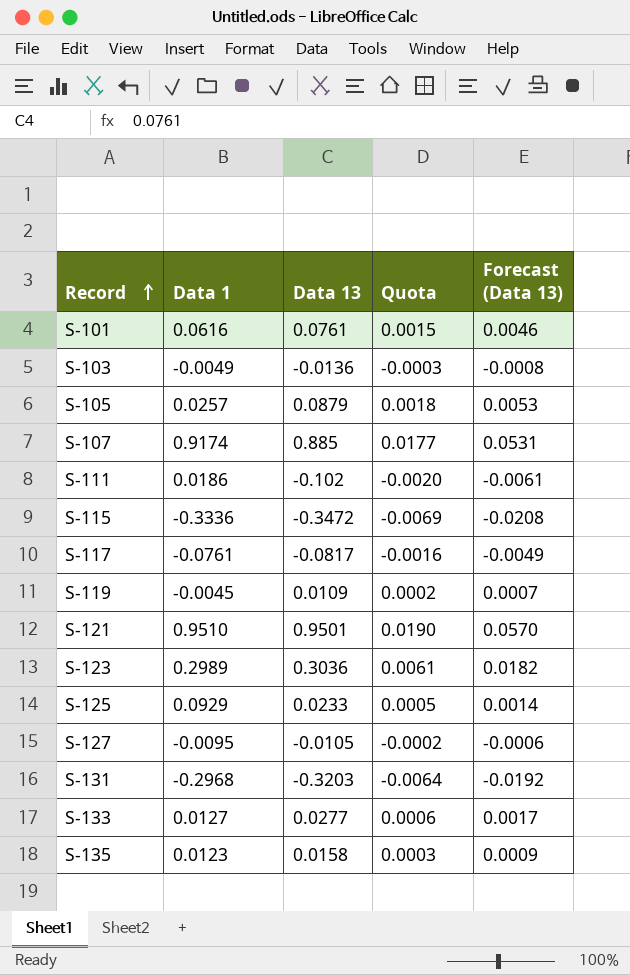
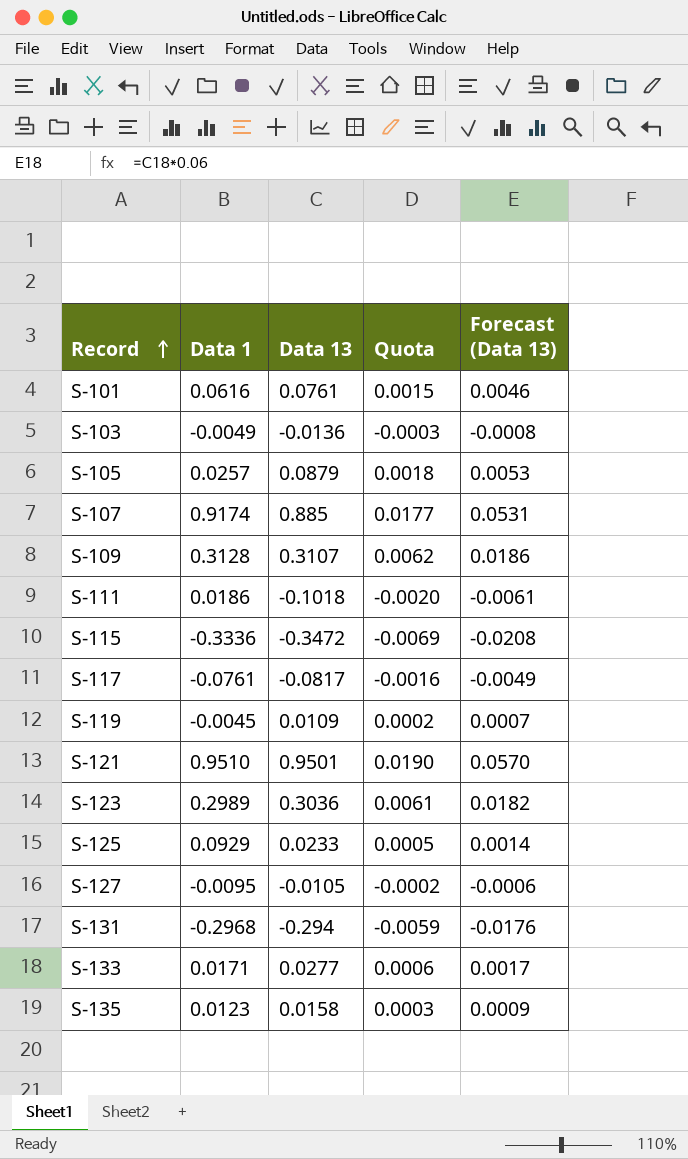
row S-109: none -> 0.3128 | 0.3107 | 0.0062 | 0.0186
S-111 | Data 13: -0.102 -> -0.1018
S-131 | Data 13: -0.3203 -> -0.294
S-131 | Quota: -0.0064 -> -0.0059
S-131 | Forecast (Data 13): -0.0192 -> -0.0176
S-133 | Data 1: 0.0127 -> 0.0171

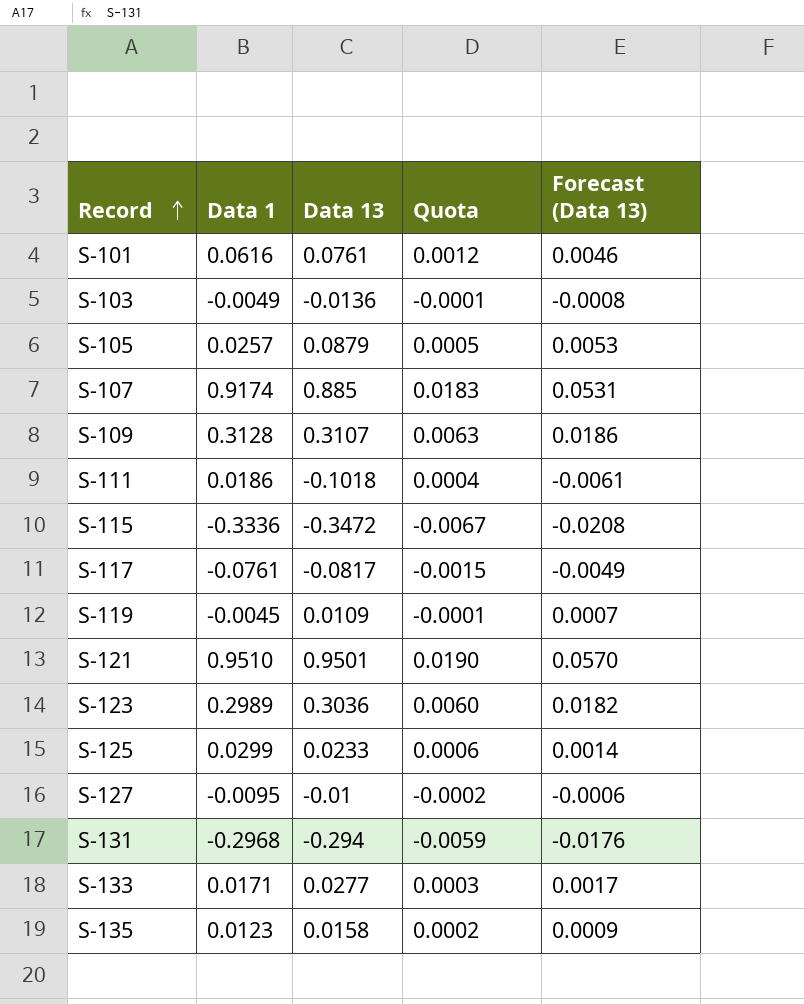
column Quota | formula: [Data 13] * 0.02 -> [Data 1] * 0.02
S-125 | Data 1: 0.0929 -> 0.0299
S-127 | Data 13: -0.0105 -> -0.01

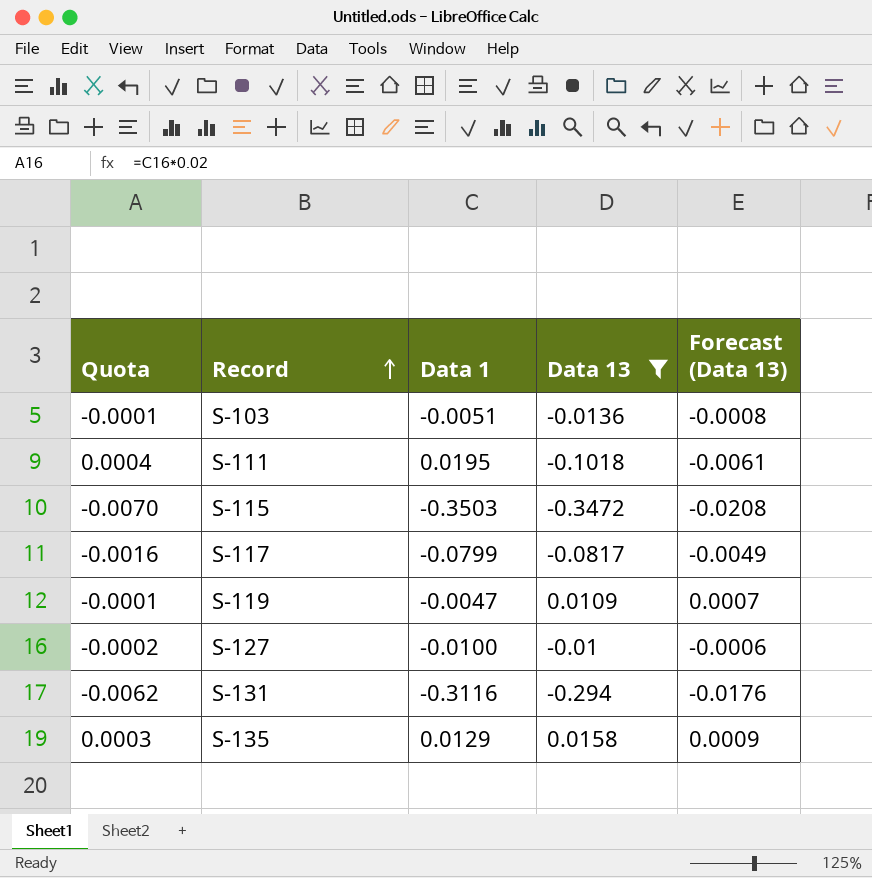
filter: none -> Data 13 <= 0.0158
column Quota | position: 4 -> 1
S-103 | Data 1: -0.0049 -> -0.0051
S-111 | Data 1: 0.0186 -> 0.0195
S-115 | Quota: -0.0067 -> -0.0070
S-115 | Data 1: -0.3336 -> -0.3503
S-117 | Quota: -0.0015 -> -0.0016
S-117 | Data 1: -0.0761 -> -0.0799
S-119 | Data 1: -0.0045 -> -0.0047
S-127 | Data 1: -0.0095 -> -0.0100
S-131 | Quota: -0.0059 -> -0.0062
S-131 | Data 1: -0.2968 -> -0.3116
S-135 | Quota: 0.0002 -> 0.0003
S-135 | Data 1: 0.0123 -> 0.0129

